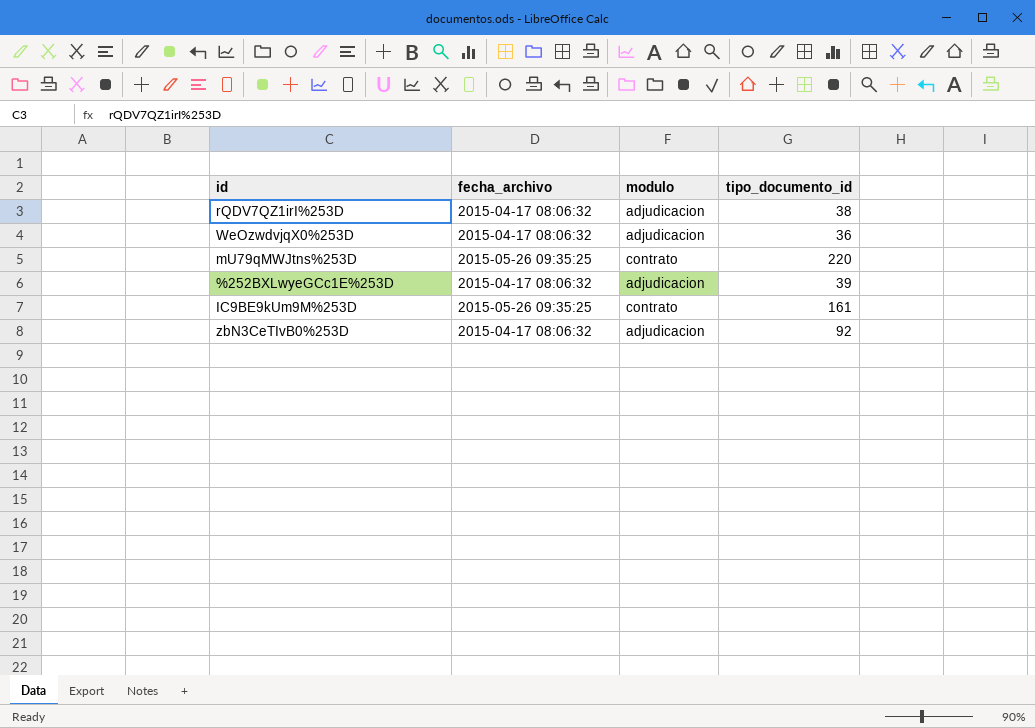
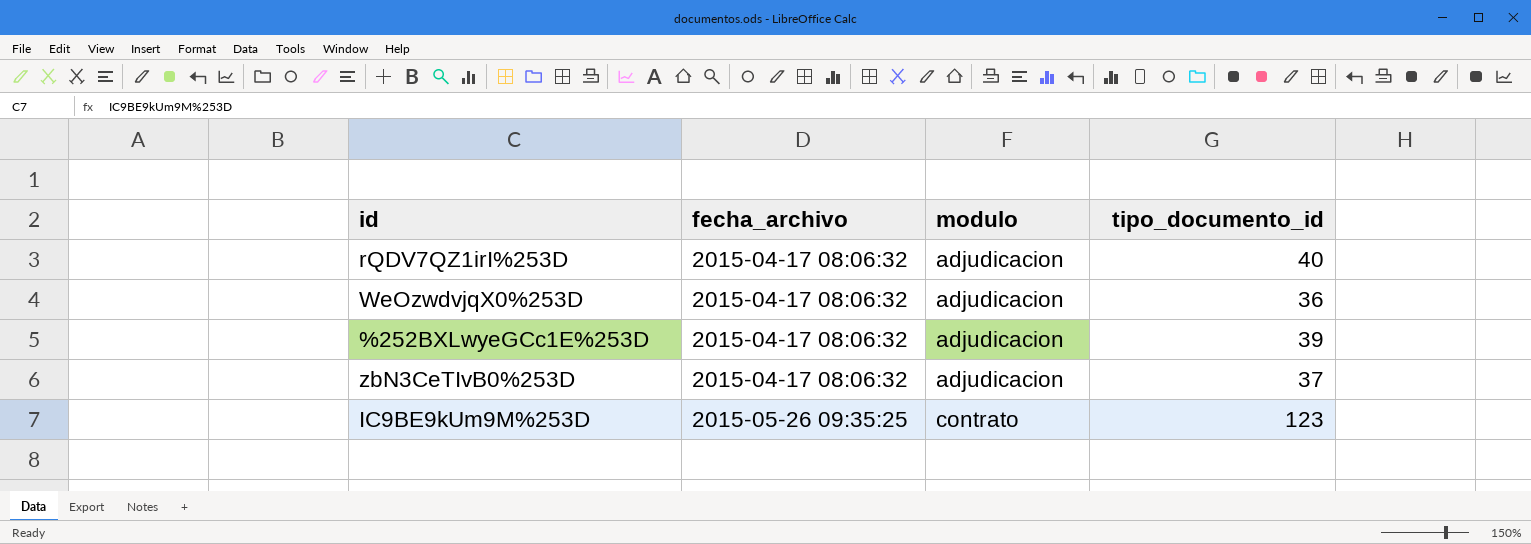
row order: none -> fecha_archivo ascending
row mU79qMWJtns%253D: 2015-05-26 09:35:25 | contrato | 220 -> none
rQDV7QZ1irI%253D | tipo_documento_id: 38 -> 40
zbN3CeTIvB0%253D | tipo_documento_id: 92 -> 37
IC9BE9kUm9M%253D | tipo_documento_id: 161 -> 123

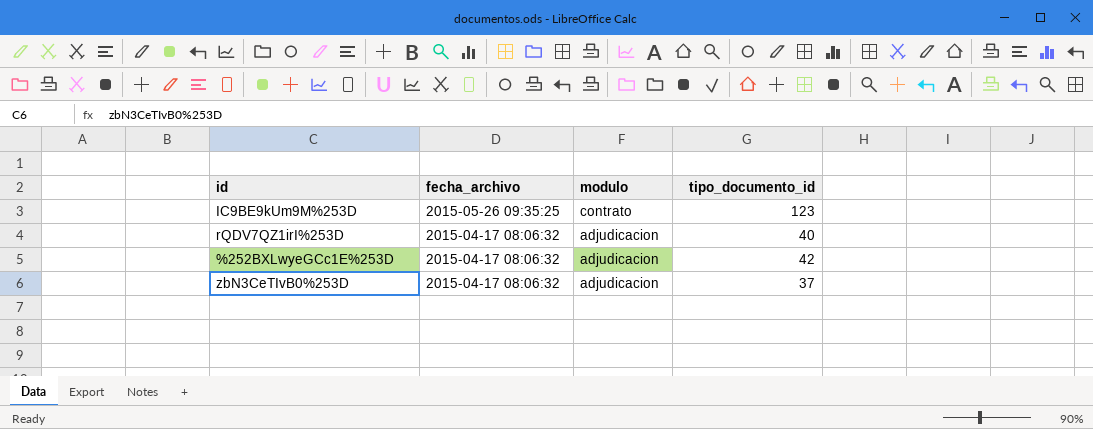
row order: fecha_archivo ascending -> fecha_archivo descending
row WeOzwdvjqX0%253D: 2015-04-17 08:06:32 | adjudicacion | 36 -> none
%252BXLwyeGCc1E%253D | tipo_documento_id: 39 -> 42

